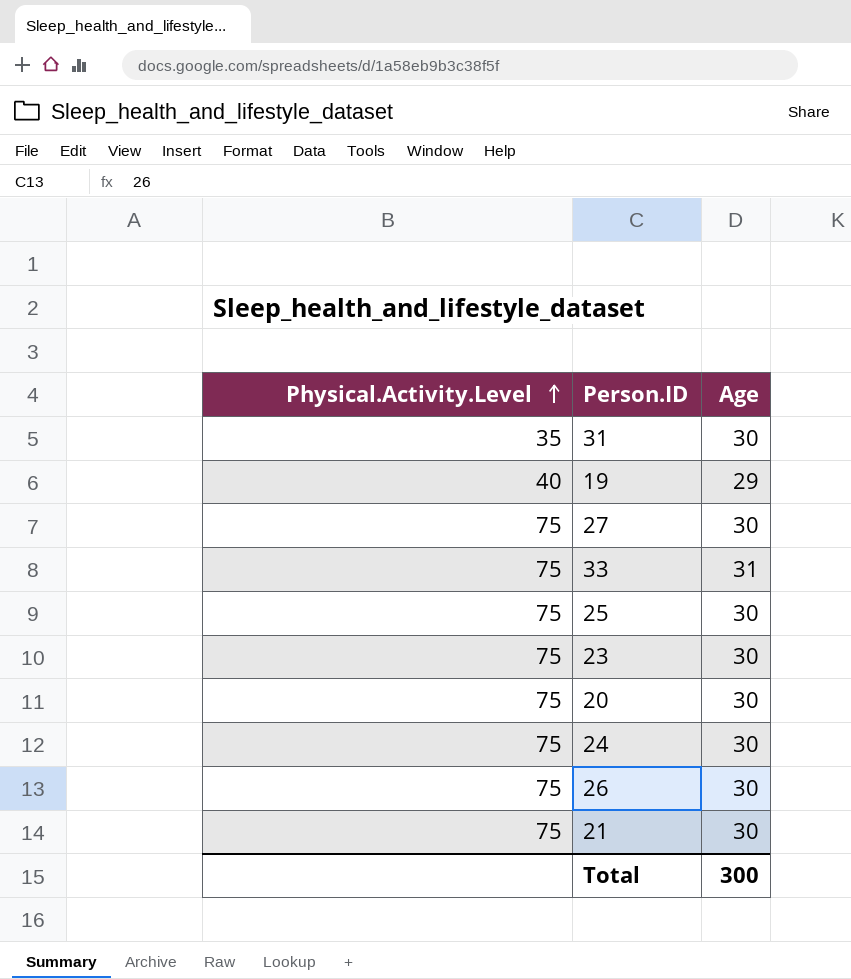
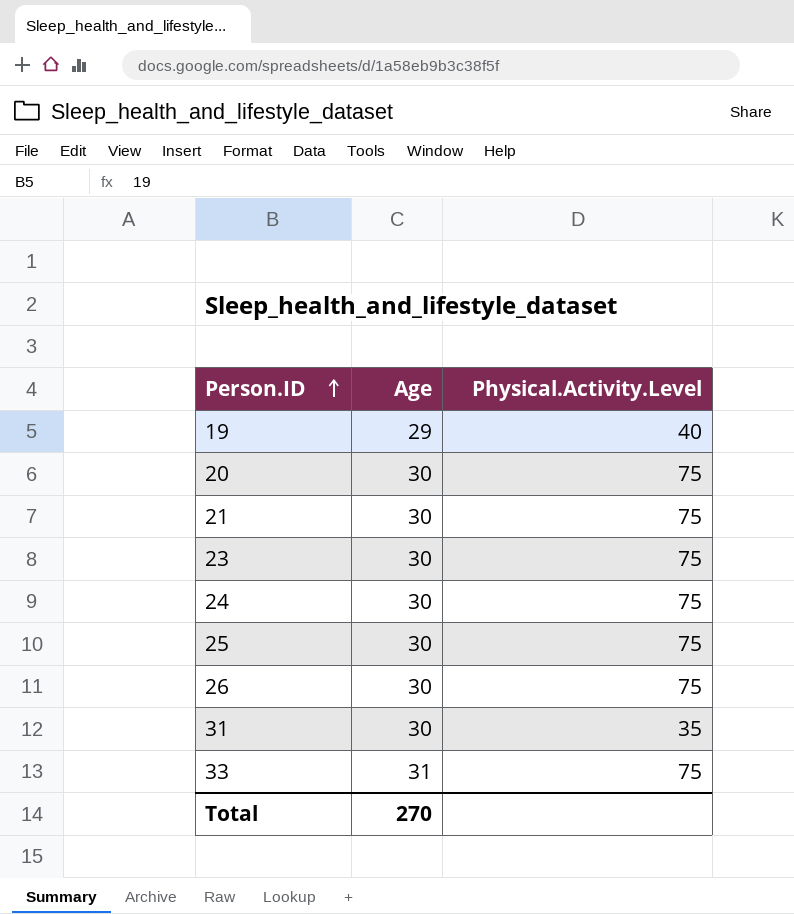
row order: Physical.Activity.Level ascending -> Person.ID ascending
column Physical.Activity.Level | position: 1 -> 3
row 27: 75 | 30 -> none
Total | Age: 300 -> 270

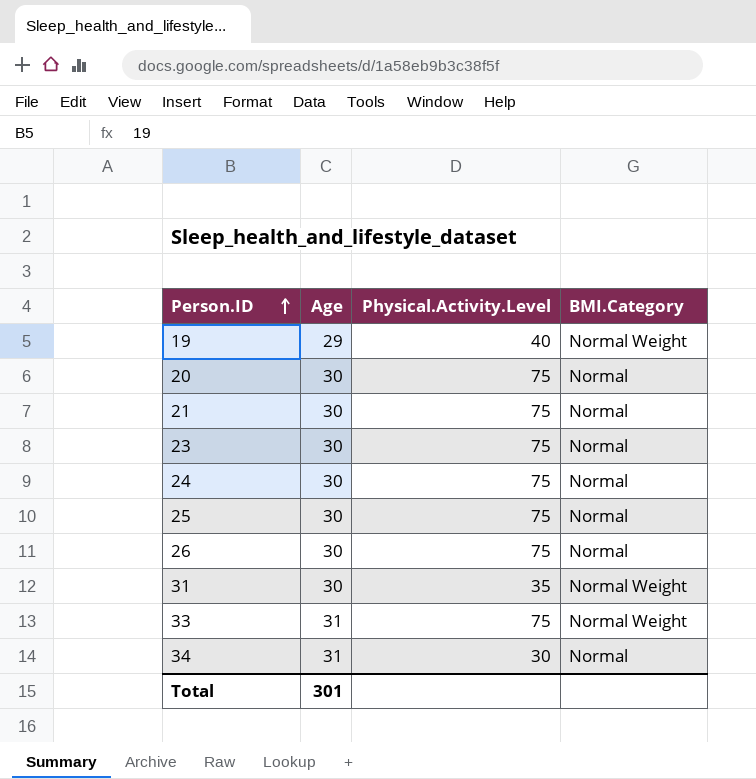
column BMI.Category | position: none -> 4
row 34: none -> 31 | 30 | Normal
Total | Age: 270 -> 301

